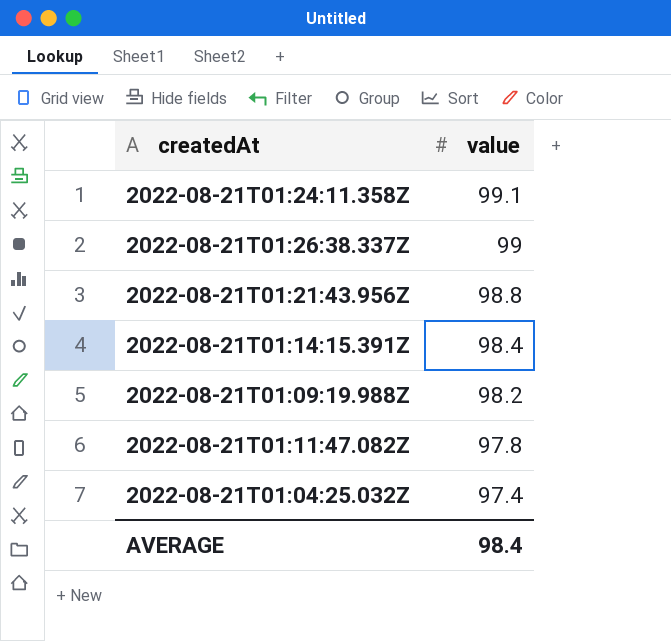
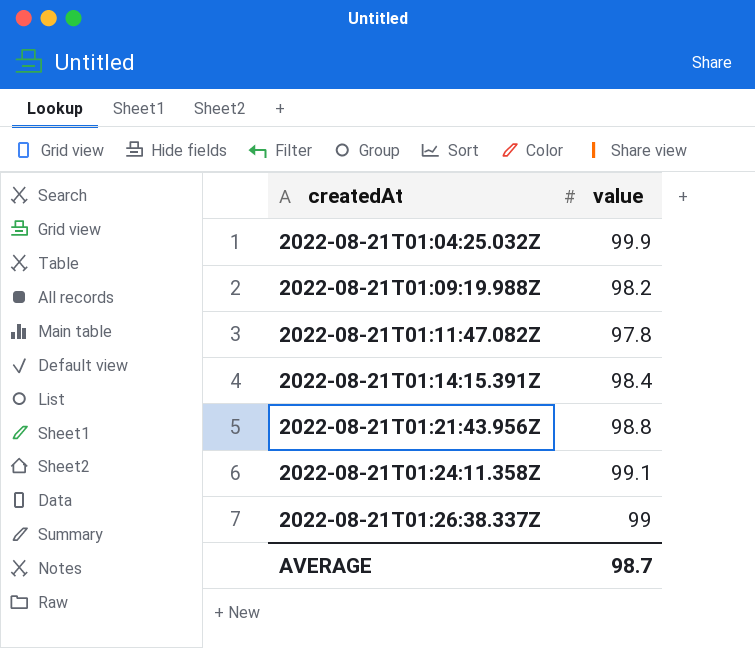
row order: value descending -> createdAt ascending
2022-08-21T01:04:25.032Z | value: 97.4 -> 99.9
AVERAGE | value: 98.4 -> 98.7

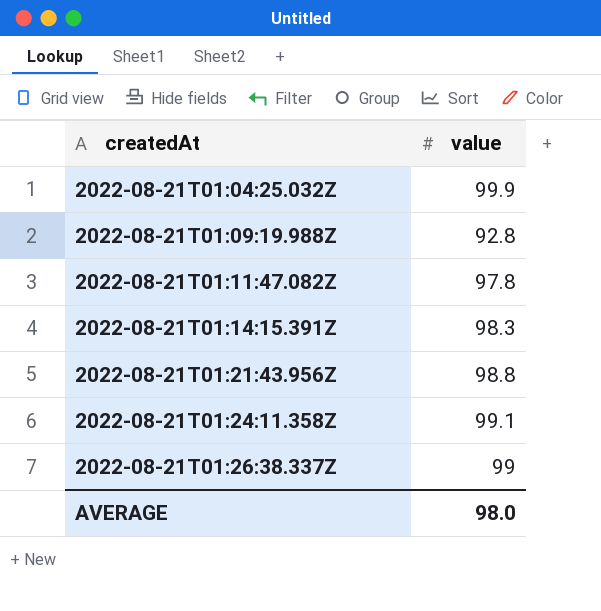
2022-08-21T01:09:19.988Z | value: 98.2 -> 92.8
2022-08-21T01:14:15.391Z | value: 98.4 -> 98.3
AVERAGE | value: 98.7 -> 98.0

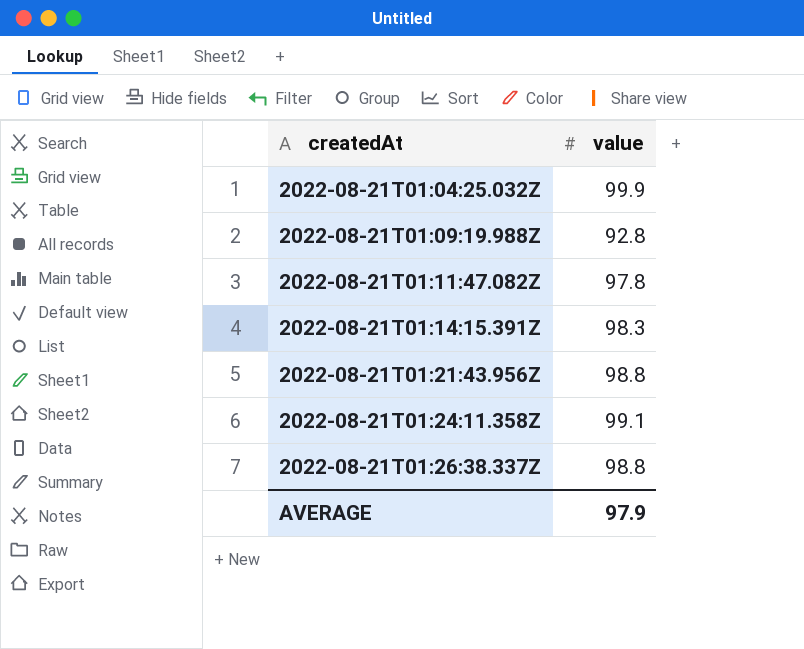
2022-08-21T01:26:38.337Z | value: 99 -> 98.8
AVERAGE | value: 98.0 -> 97.9

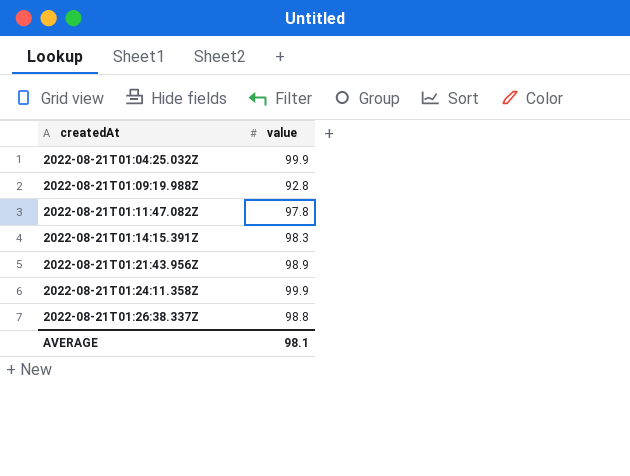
2022-08-21T01:21:43.956Z | value: 98.8 -> 98.9
2022-08-21T01:24:11.358Z | value: 99.1 -> 99.9
AVERAGE | value: 97.9 -> 98.1

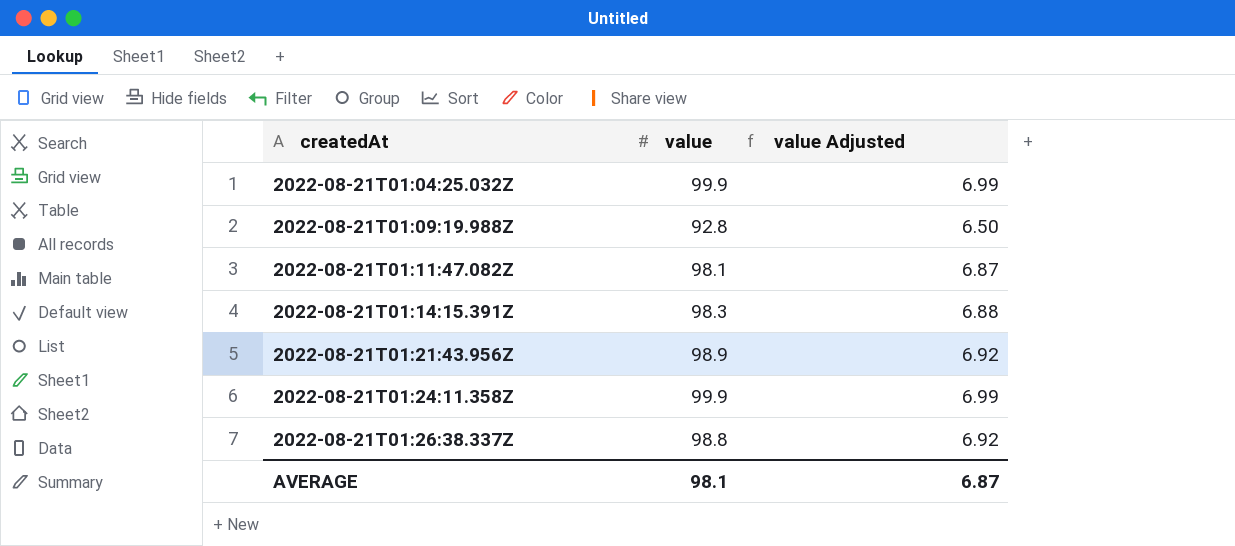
column value Adjusted | formula: none -> [value] * 0.07
2022-08-21T01:11:47.082Z | value: 97.8 -> 98.1

